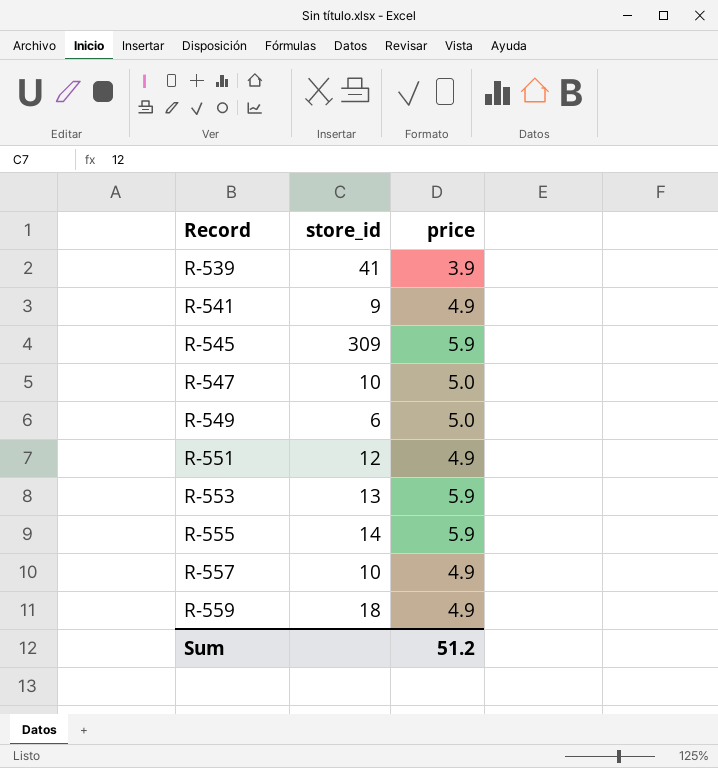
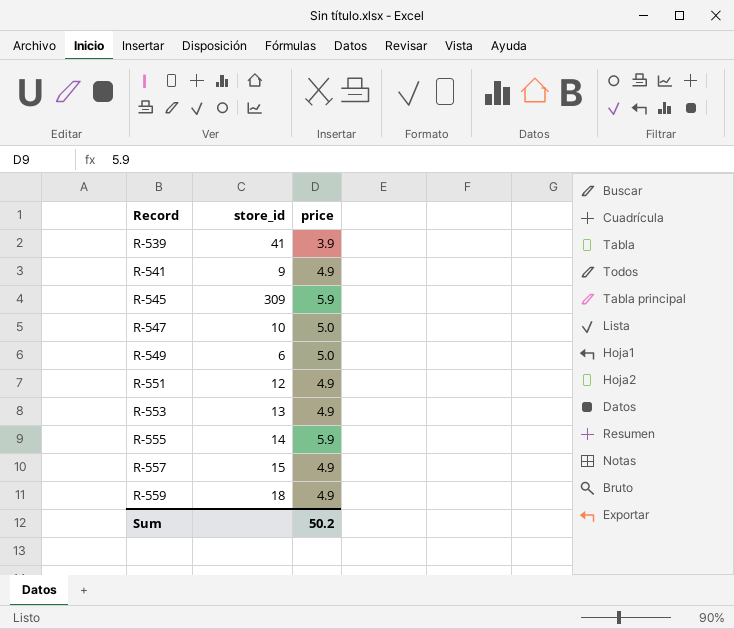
R-553 | price: 5.9 -> 4.9
R-557 | store_id: 10 -> 15
Sum | price: 51.2 -> 50.2

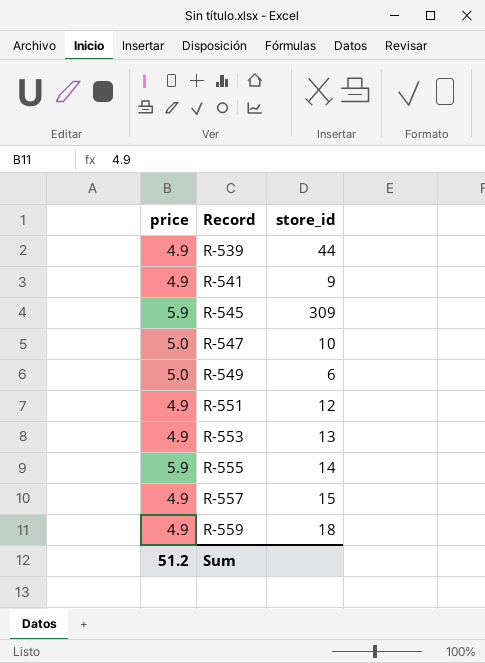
column price | position: 3 -> 1
R-539 | price: 3.9 -> 4.9
R-539 | store_id: 41 -> 44
Sum | price: 50.2 -> 51.2

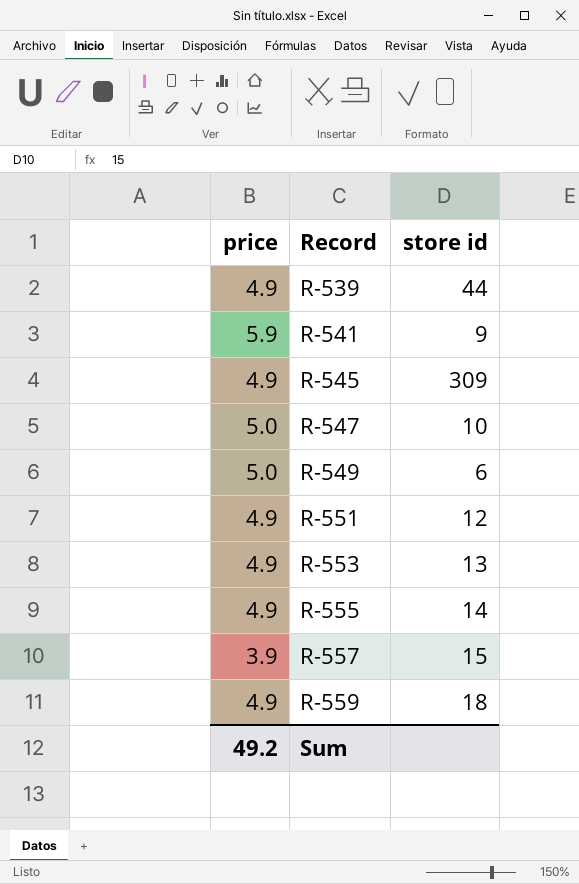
column name: store_id -> store id
R-541 | price: 4.9 -> 5.9
R-545 | price: 5.9 -> 4.9
R-555 | price: 5.9 -> 4.9
R-557 | price: 4.9 -> 3.9
Sum | price: 51.2 -> 49.2

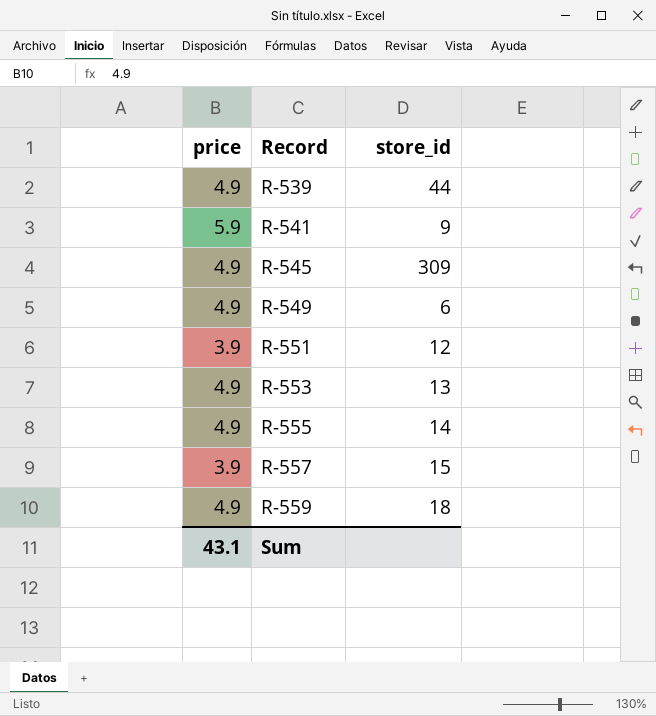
column name: store id -> store_id
row R-547: 5.0 | 10 -> none
R-549 | price: 5.0 -> 4.9
R-551 | price: 4.9 -> 3.9
Sum | price: 49.2 -> 43.1

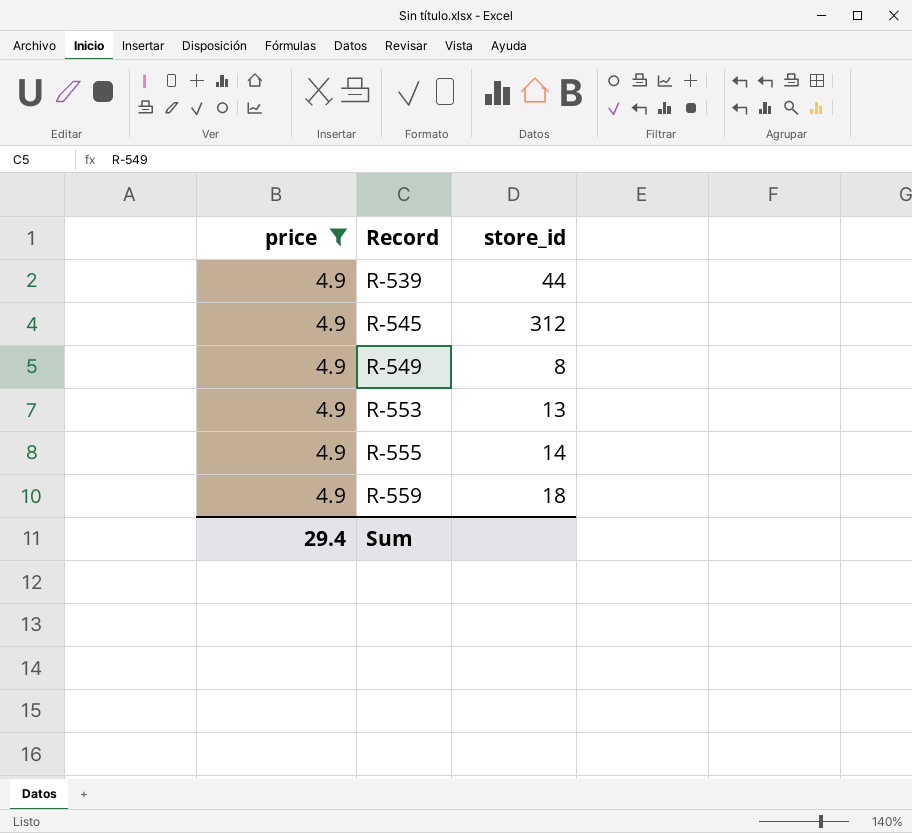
filter: none -> price = 4.9
R-545 | store_id: 309 -> 312
R-549 | store_id: 6 -> 8
Sum | price: 43.1 -> 29.4

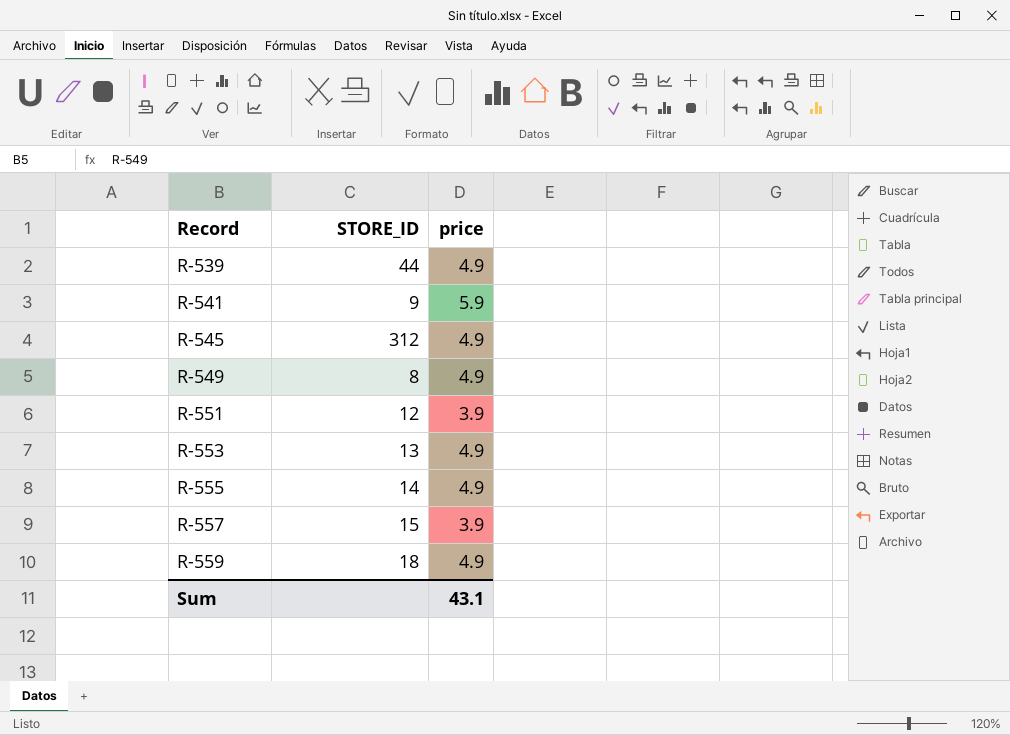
filter: price = 4.9 -> none
column name: store_id -> STORE_ID
column price | position: 1 -> 3
Sum | price: 29.4 -> 43.1

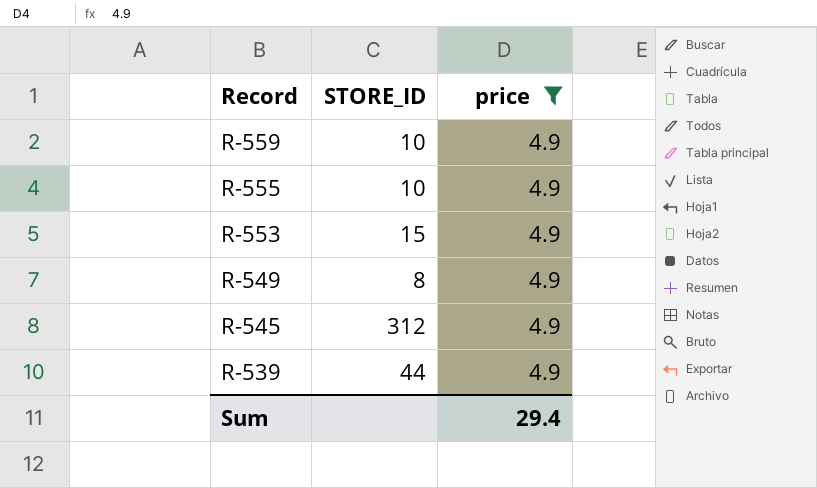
filter: none -> price = 4.9
row order: Record ascending -> Record descending
R-559 | STORE_ID: 18 -> 10
R-555 | STORE_ID: 14 -> 10
R-553 | STORE_ID: 13 -> 15
Sum | price: 43.1 -> 29.4

